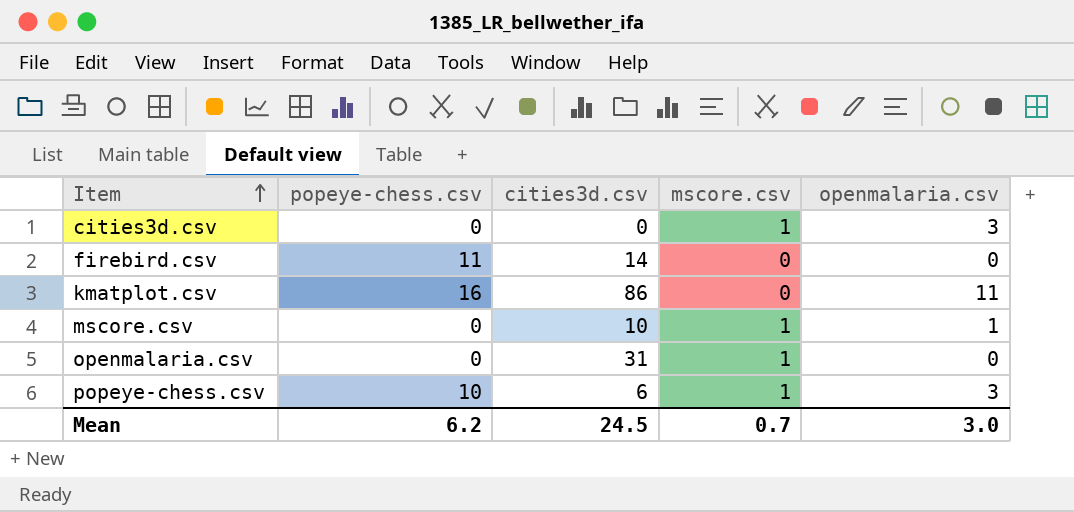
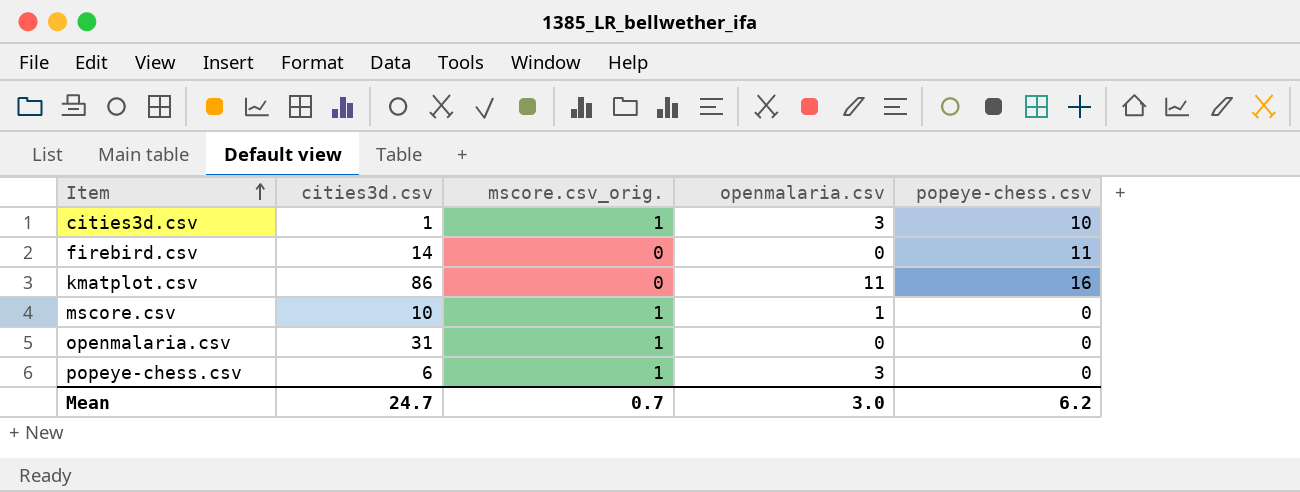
column name: mscore.csv -> mscore.csv_orig.
column popeye-chess.csv | position: 2 -> 5
cities3d.csv | cities3d.csv: 0 -> 1
cities3d.csv | popeye-chess.csv: 0 -> 10
popeye-chess.csv | popeye-chess.csv: 10 -> 0
Mean | cities3d.csv: 24.5 -> 24.7

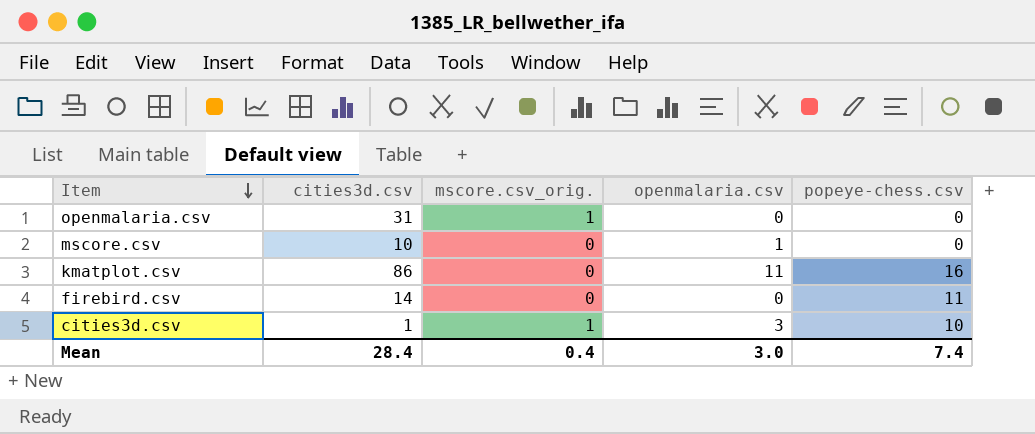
row order: Item ascending -> Item descending
row popeye-chess.csv: 6 | 1 | 3 | 0 -> none
mscore.csv | mscore.csv_orig.: 1 -> 0
Mean | cities3d.csv: 24.7 -> 28.4
Mean | mscore.csv_orig.: 0.7 -> 0.4
Mean | popeye-chess.csv: 6.2 -> 7.4

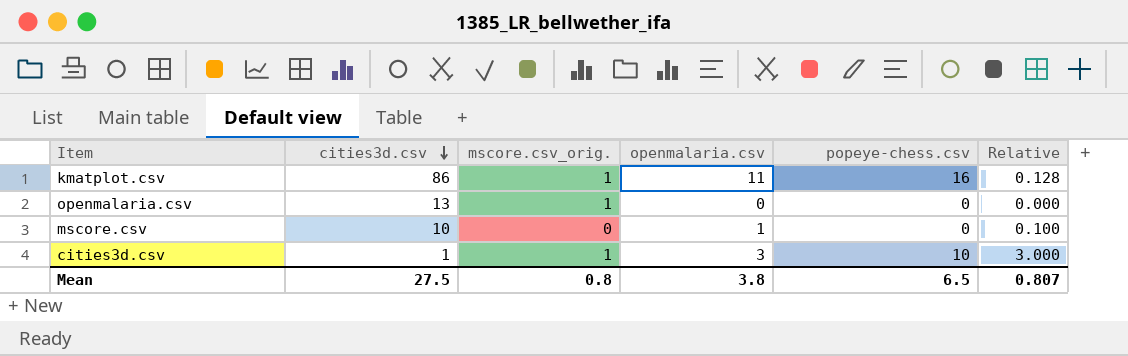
row order: Item descending -> cities3d.csv descending
column Relative | formula: none -> [openmalaria.csv] / [cities3d.csv]
row firebird.csv: 14 | 0 | 0 | 11 -> none
kmatplot.csv | mscore.csv_orig.: 0 -> 1
openmalaria.csv | cities3d.csv: 31 -> 13
Mean | cities3d.csv: 28.4 -> 27.5
Mean | mscore.csv_orig.: 0.4 -> 0.8
Mean | openmalaria.csv: 3.0 -> 3.8
Mean | popeye-chess.csv: 7.4 -> 6.5

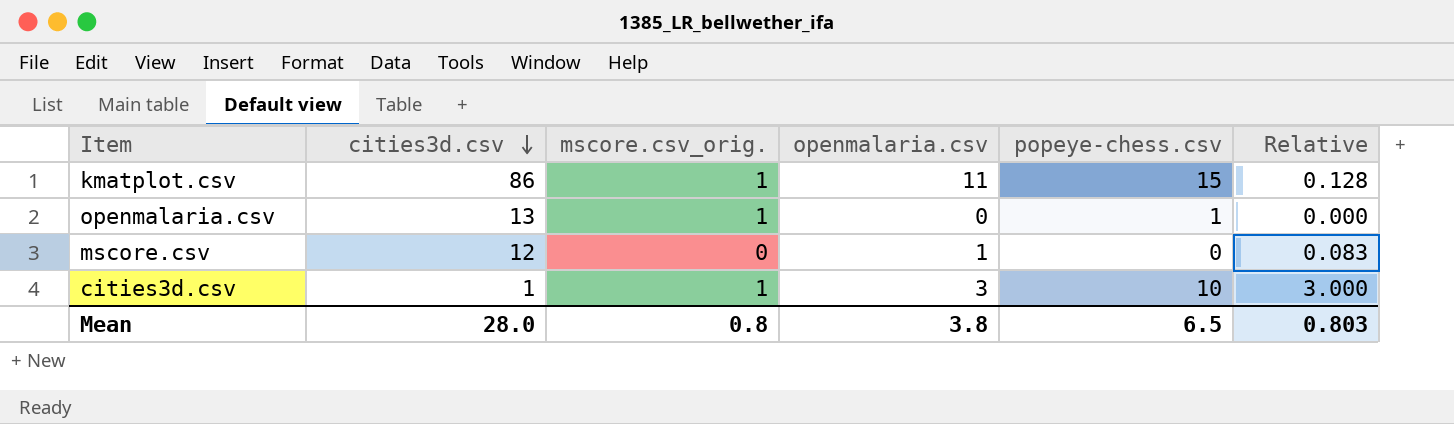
kmatplot.csv | popeye-chess.csv: 16 -> 15
openmalaria.csv | popeye-chess.csv: 0 -> 1
mscore.csv | cities3d.csv: 10 -> 12
mscore.csv | Relative: 0.100 -> 0.083
Mean | cities3d.csv: 27.5 -> 28.0
Mean | Relative: 0.807 -> 0.803

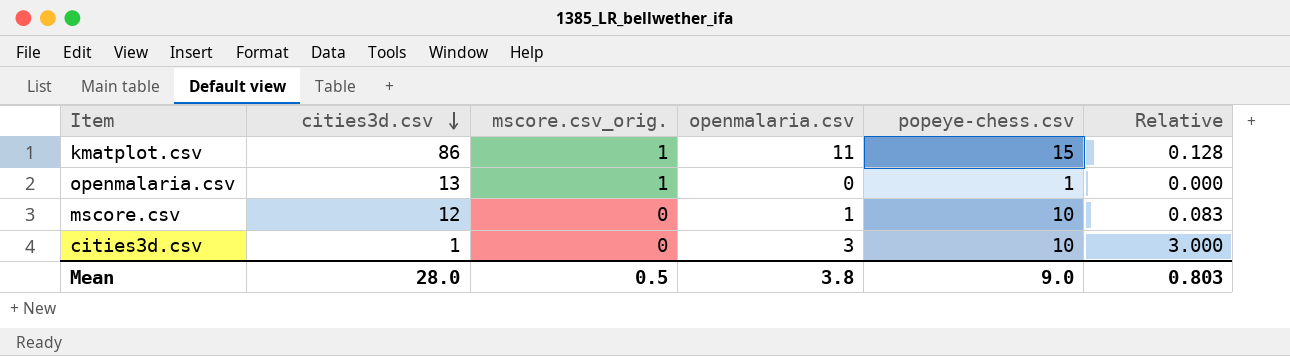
mscore.csv | popeye-chess.csv: 0 -> 10
cities3d.csv | mscore.csv_orig.: 1 -> 0
Mean | mscore.csv_orig.: 0.8 -> 0.5
Mean | popeye-chess.csv: 6.5 -> 9.0

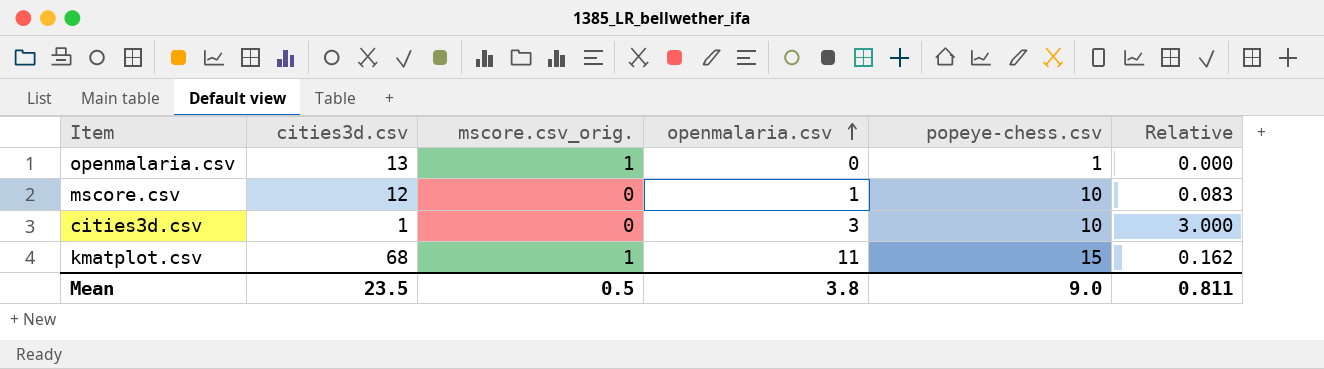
row order: cities3d.csv descending -> openmalaria.csv ascending
kmatplot.csv | cities3d.csv: 86 -> 68
kmatplot.csv | Relative: 0.128 -> 0.162
Mean | cities3d.csv: 28.0 -> 23.5
Mean | Relative: 0.803 -> 0.811

